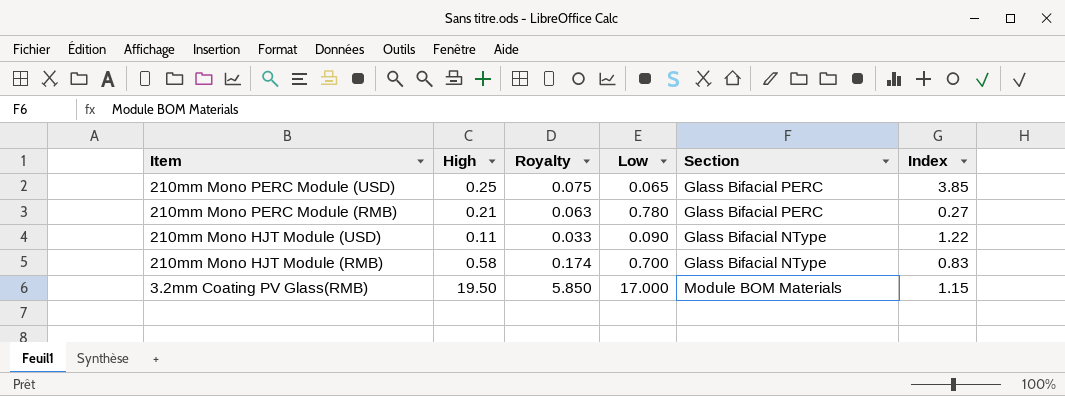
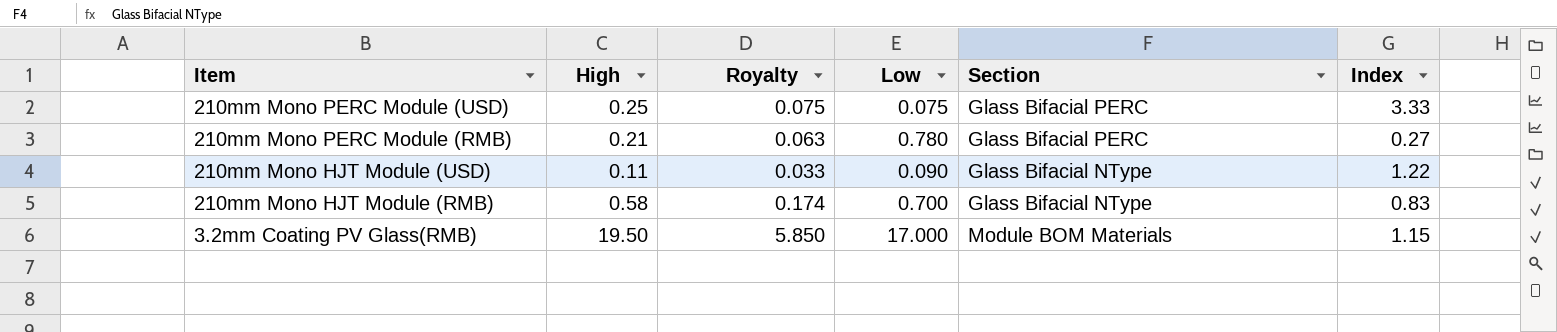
210mm Mono PERC Module (USD) | Low: 0.065 -> 0.075
210mm Mono PERC Module (USD) | Index: 3.85 -> 3.33

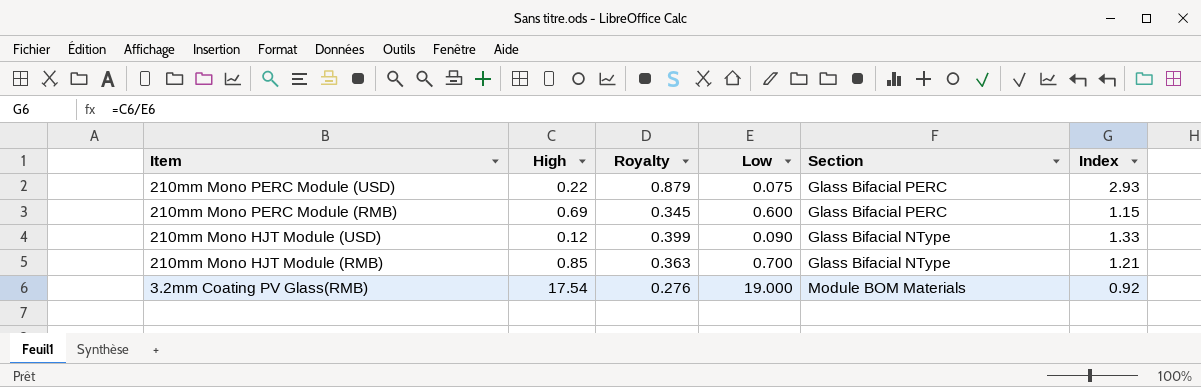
column Royalty | formula: [High] * 0.3 -> [Index] * 0.3
210mm Mono PERC Module (USD) | High: 0.25 -> 0.22
210mm Mono PERC Module (USD) | Index: 3.33 -> 2.93
210mm Mono PERC Module (RMB) | High: 0.21 -> 0.69
210mm Mono PERC Module (RMB) | Low: 0.780 -> 0.600
210mm Mono PERC Module (RMB) | Index: 0.27 -> 1.15
210mm Mono HJT Module (USD) | High: 0.11 -> 0.12
210mm Mono HJT Module (USD) | Index: 1.22 -> 1.33
210mm Mono HJT Module (RMB) | High: 0.58 -> 0.85
210mm Mono HJT Module (RMB) | Index: 0.83 -> 1.21
3.2mm Coating PV Glass(RMB) | High: 19.50 -> 17.54
3.2mm Coating PV Glass(RMB) | Low: 17.000 -> 19.000
3.2mm Coating PV Glass(RMB) | Index: 1.15 -> 0.92

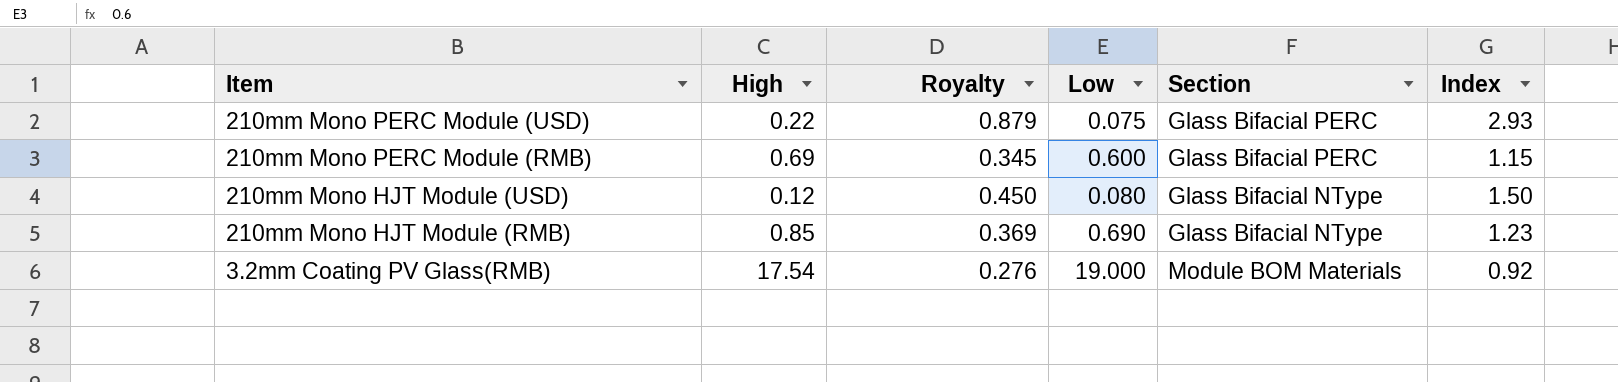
210mm Mono HJT Module (USD) | Royalty: 0.399 -> 0.450
210mm Mono HJT Module (USD) | Low: 0.090 -> 0.080
210mm Mono HJT Module (USD) | Index: 1.33 -> 1.50
210mm Mono HJT Module (RMB) | Royalty: 0.363 -> 0.369
210mm Mono HJT Module (RMB) | Low: 0.700 -> 0.690
210mm Mono HJT Module (RMB) | Index: 1.21 -> 1.23

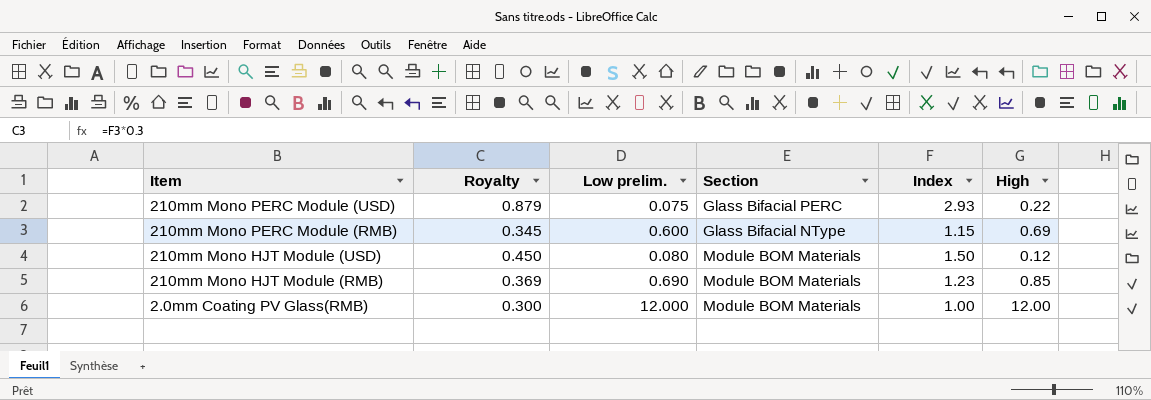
column name: Low -> Low prelim.
column High | position: 2 -> 6
row 3.2mm Coating PV Glass(RMB): 17.54 | 0.276 | 19.000 | Module BOM Materials | 0.92 -> none
210mm Mono PERC Module (RMB) | Section: Glass Bifacial PERC -> Glass Bifacial NType
210mm Mono HJT Module (USD) | Section: Glass Bifacial NType -> Module BOM Materials
210mm Mono HJT Module (RMB) | Section: Glass Bifacial NType -> Module BOM Materials
row 2.0mm Coating PV Glass(RMB): none -> 0.300 | 12.000 | Module BOM Materials | 1.00 | 12.00

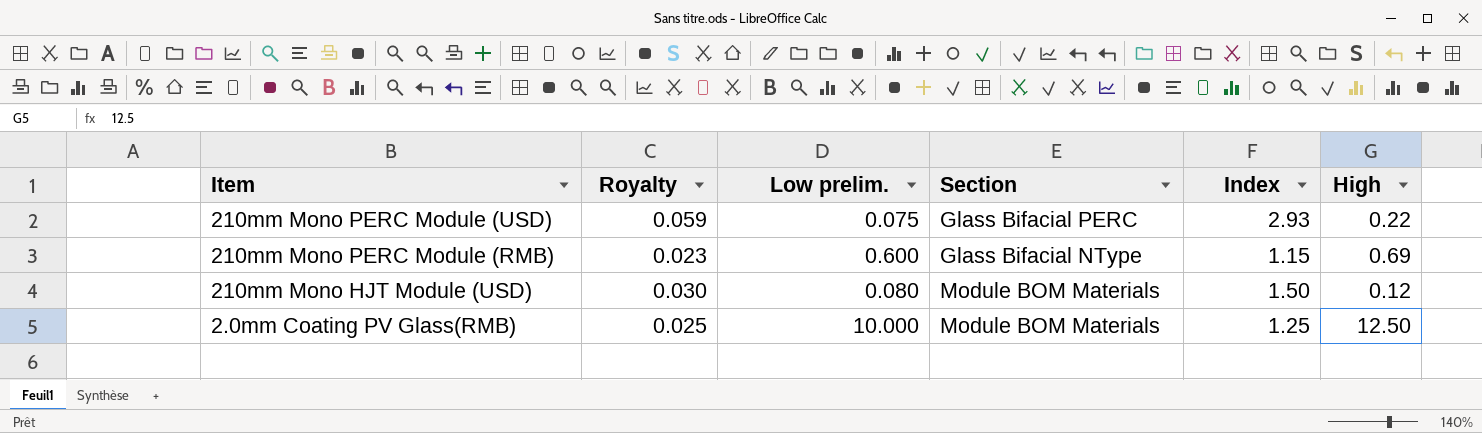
column Royalty | formula: [Index] * 0.3 -> [Index] * 0.02
row 210mm Mono HJT Module (RMB): 0.369 | 0.690 | Module BOM Materials | 1.23 | 0.85 -> none
2.0mm Coating PV Glass(RMB) | Low prelim.: 12.000 -> 10.000
2.0mm Coating PV Glass(RMB) | Index: 1.00 -> 1.25
2.0mm Coating PV Glass(RMB) | High: 12.00 -> 12.50

